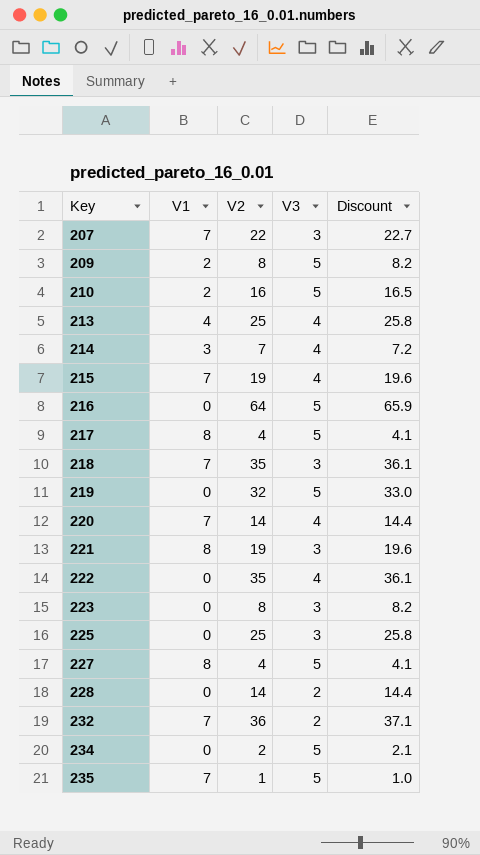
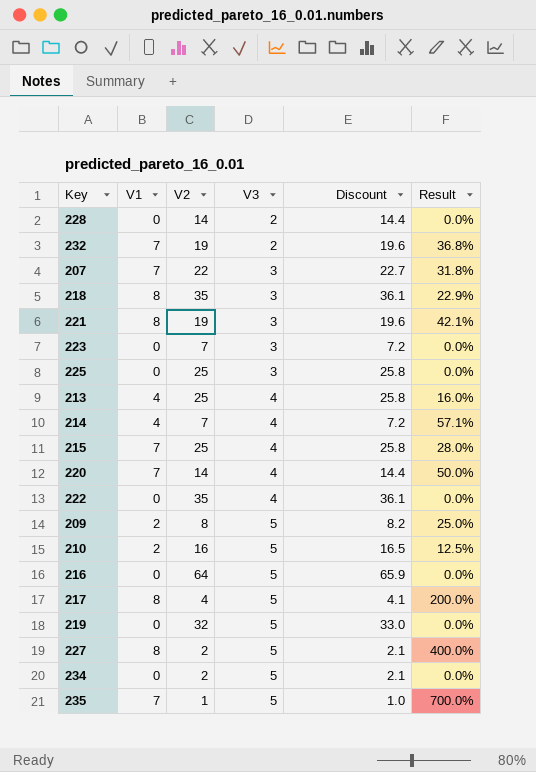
row order: Key ascending -> V3 ascending
column Result | formula: none -> [V1] / [V2]
232 | V2: 36 -> 19
232 | Discount: 37.1 -> 19.6
218 | V1: 7 -> 8
223 | V2: 8 -> 7
223 | Discount: 8.2 -> 7.2
214 | V1: 3 -> 4
215 | V2: 19 -> 25
215 | Discount: 19.6 -> 25.8
227 | V2: 4 -> 2
227 | Discount: 4.1 -> 2.1

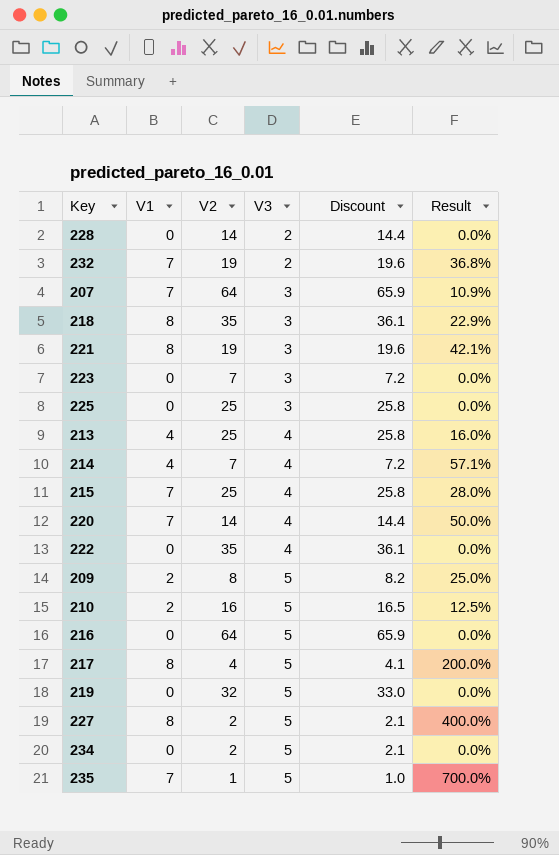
207 | V2: 22 -> 64
207 | Discount: 22.7 -> 65.9
207 | Result: 31.8% -> 10.9%

